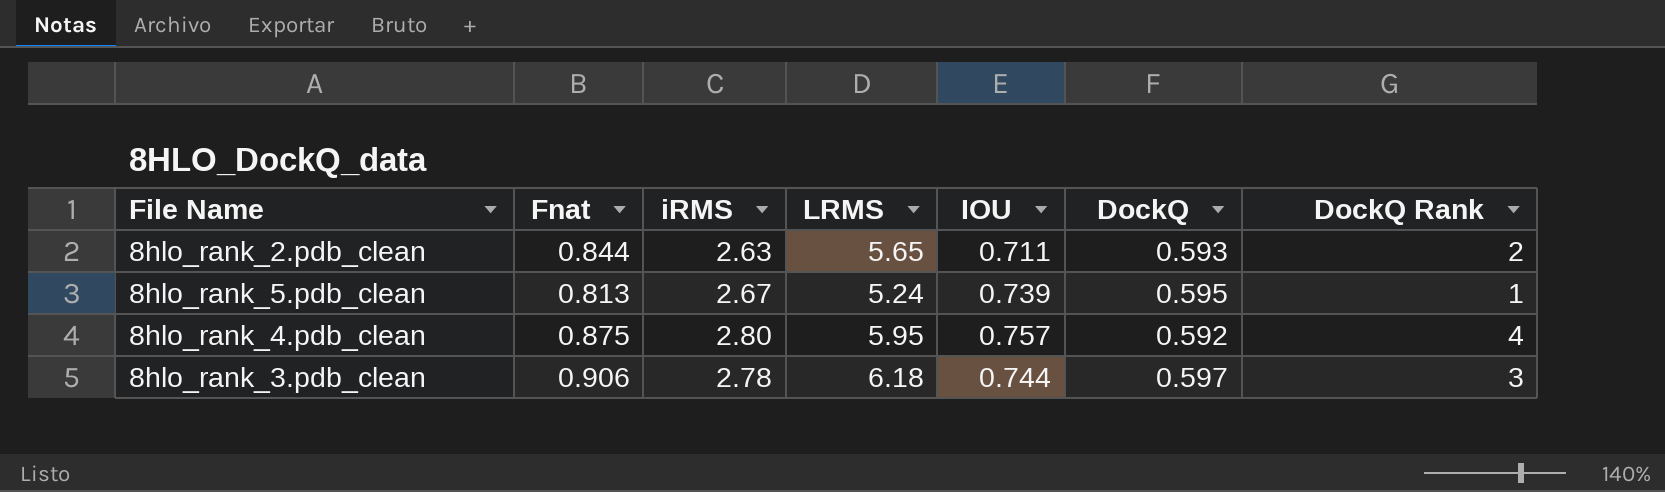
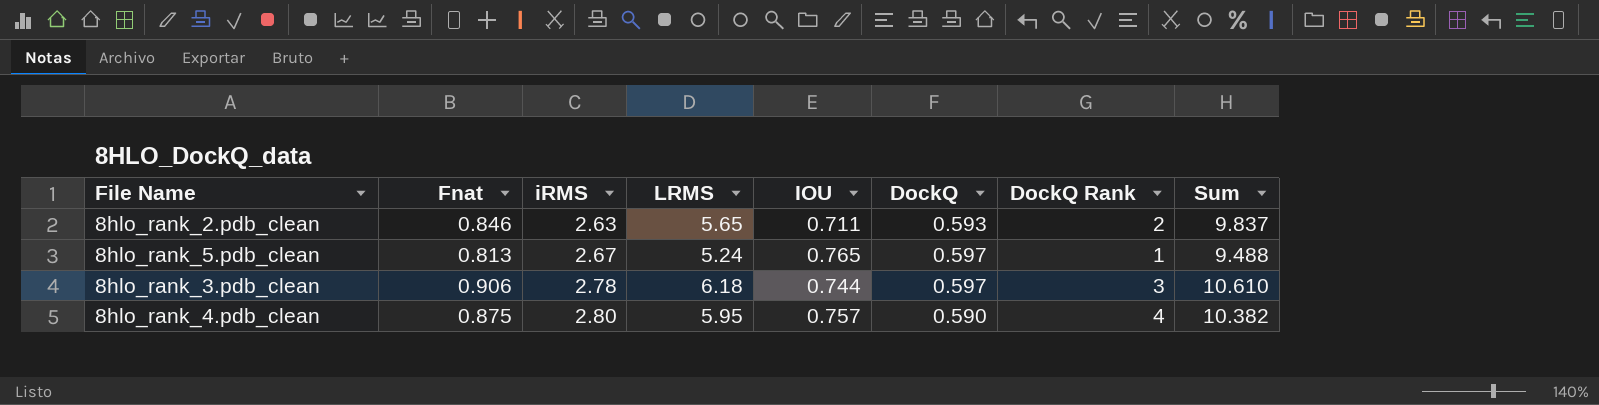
row order: none -> iRMS ascending
column Sum | formula: none -> [Fnat] + [iRMS] + [LRMS] + [IOU]
8hlo_rank_2.pdb_clean | Fnat: 0.844 -> 0.846
8hlo_rank_5.pdb_clean | IOU: 0.739 -> 0.765
8hlo_rank_5.pdb_clean | DockQ: 0.595 -> 0.597
8hlo_rank_4.pdb_clean | DockQ: 0.592 -> 0.590

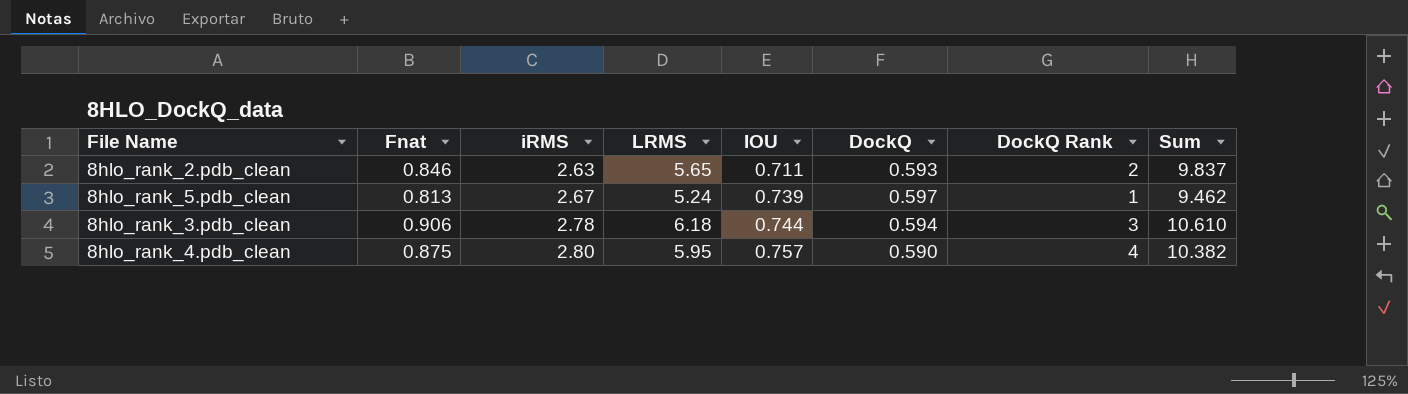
8hlo_rank_5.pdb_clean | IOU: 0.765 -> 0.739
8hlo_rank_5.pdb_clean | Sum: 9.488 -> 9.462
8hlo_rank_3.pdb_clean | DockQ: 0.597 -> 0.594

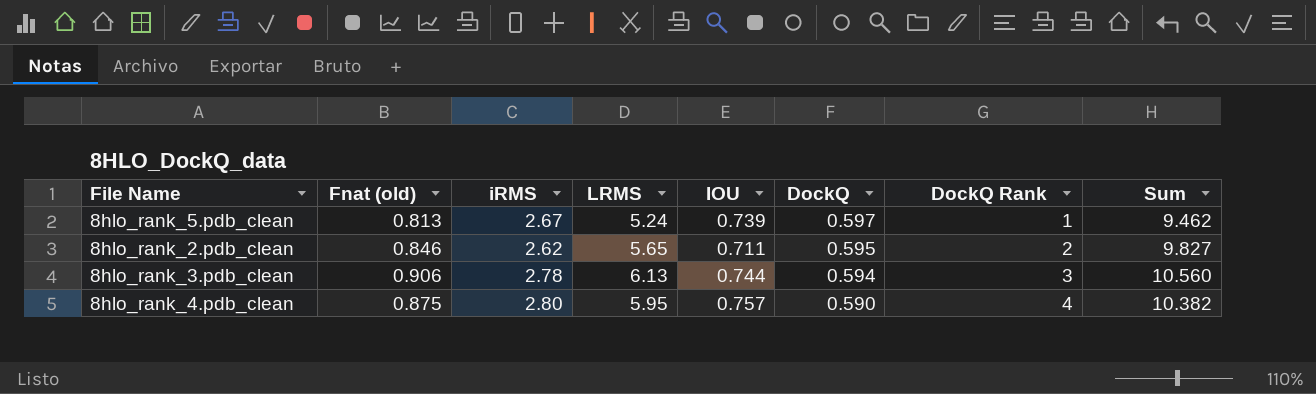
row order: iRMS ascending -> DockQ descending
column name: Fnat -> Fnat (old)
8hlo_rank_2.pdb_clean | iRMS: 2.63 -> 2.62
8hlo_rank_2.pdb_clean | DockQ: 0.593 -> 0.595
8hlo_rank_2.pdb_clean | Sum: 9.837 -> 9.827
8hlo_rank_3.pdb_clean | LRMS: 6.18 -> 6.13
8hlo_rank_3.pdb_clean | Sum: 10.610 -> 10.560

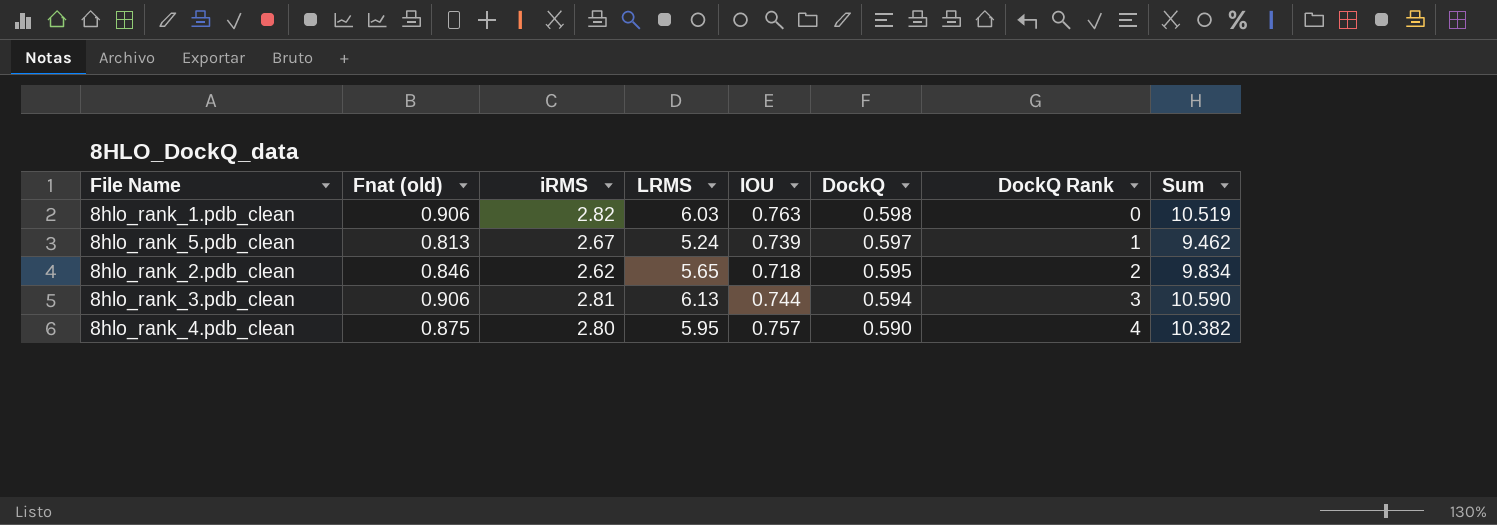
row 8hlo_rank_1.pdb_clean: none -> 0.906 | 2.82 | 6.03 | 0.763 | 0.598 | 0 | 10.519
8hlo_rank_2.pdb_clean | IOU: 0.711 -> 0.718
8hlo_rank_2.pdb_clean | Sum: 9.827 -> 9.834
8hlo_rank_3.pdb_clean | iRMS: 2.78 -> 2.81
8hlo_rank_3.pdb_clean | Sum: 10.560 -> 10.590

